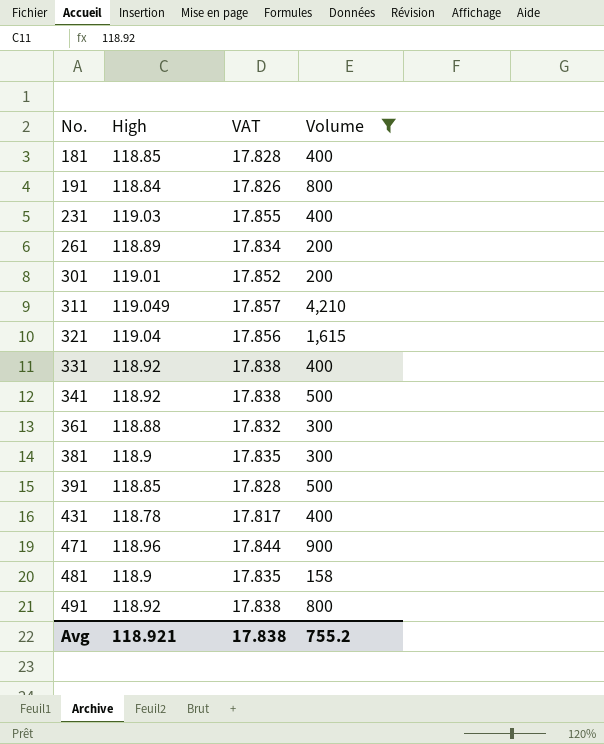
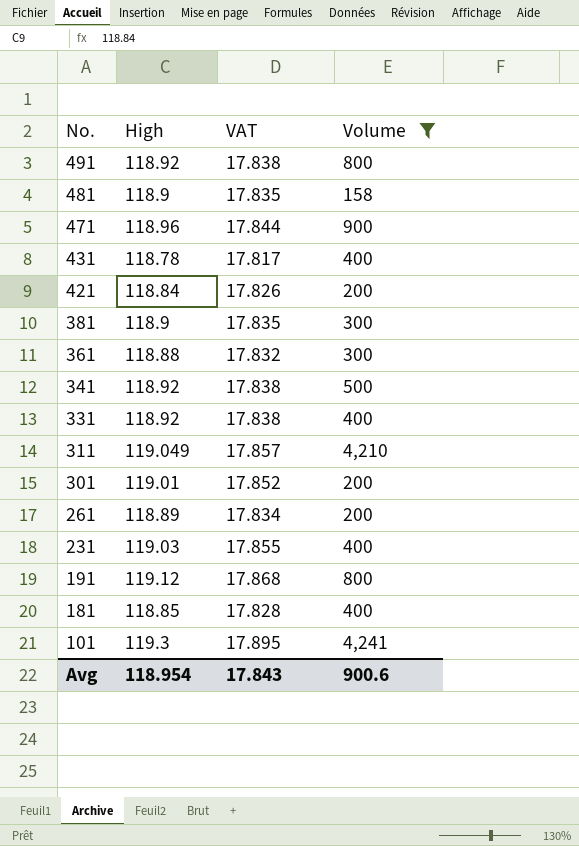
row order: No. ascending -> No. descending
row 321: 119.04 | 17.856 | 1,615 -> none
row 391: 118.85 | 17.828 | 500 -> none
row 421: none -> 118.84 | 17.826 | 200
191 | High: 118.84 -> 119.12
191 | VAT: 17.826 -> 17.868
row 101: none -> 119.3 | 17.895 | 4,241
Avg | High: 118.921 -> 118.954
Avg | VAT: 17.838 -> 17.843
Avg | Volume: 755.2 -> 900.6

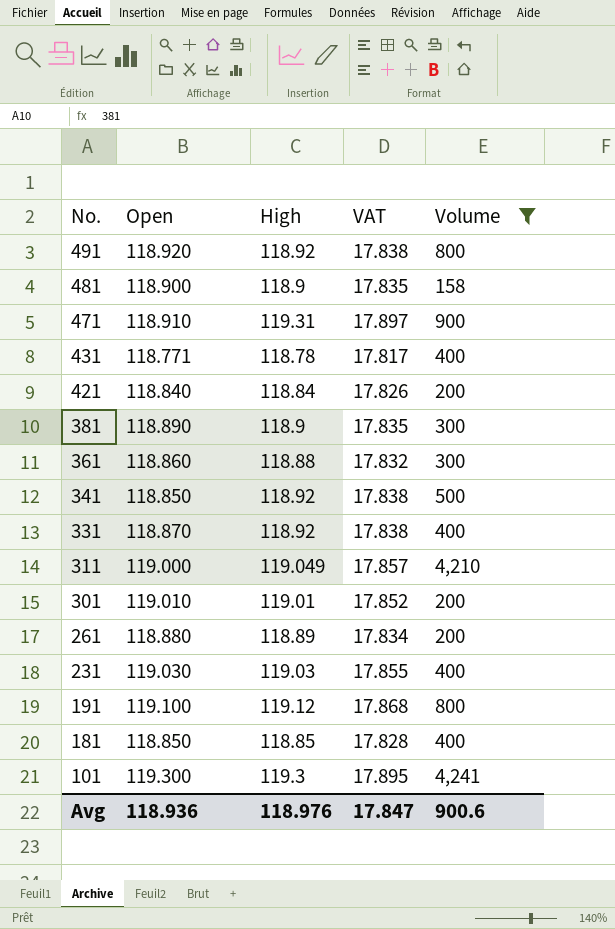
column Open | position: none -> 2
471 | High: 118.96 -> 119.31
471 | VAT: 17.844 -> 17.897
Avg | High: 118.954 -> 118.976
Avg | VAT: 17.843 -> 17.847

